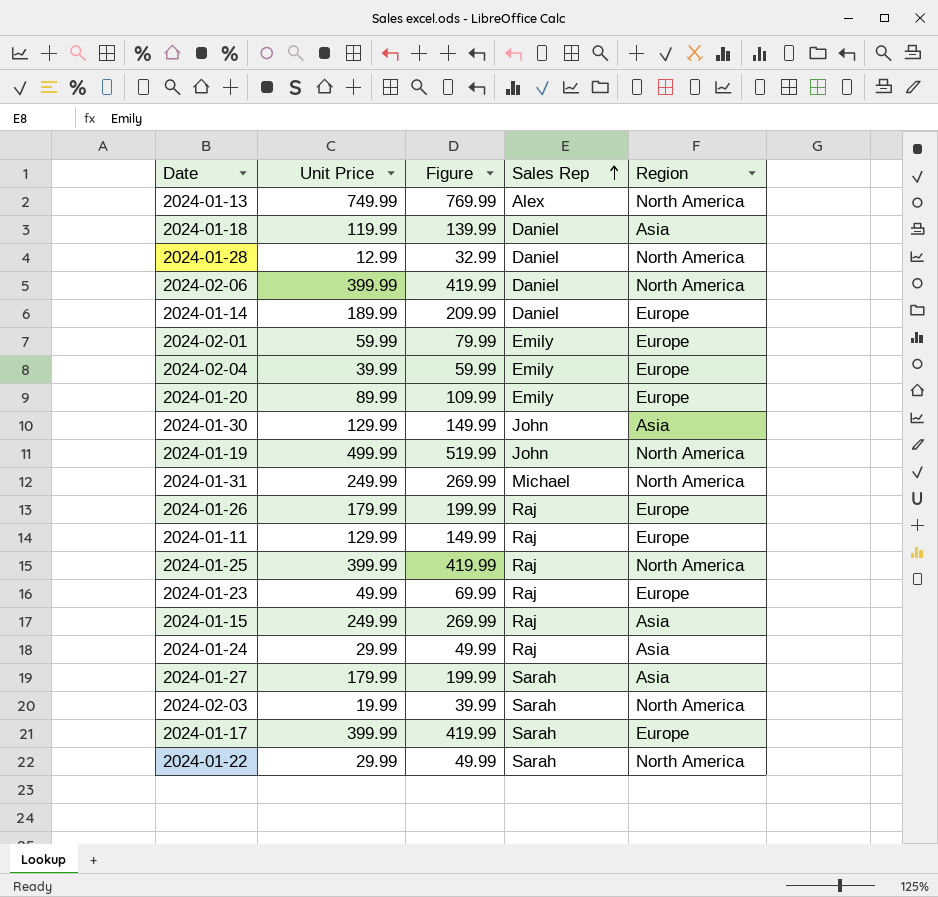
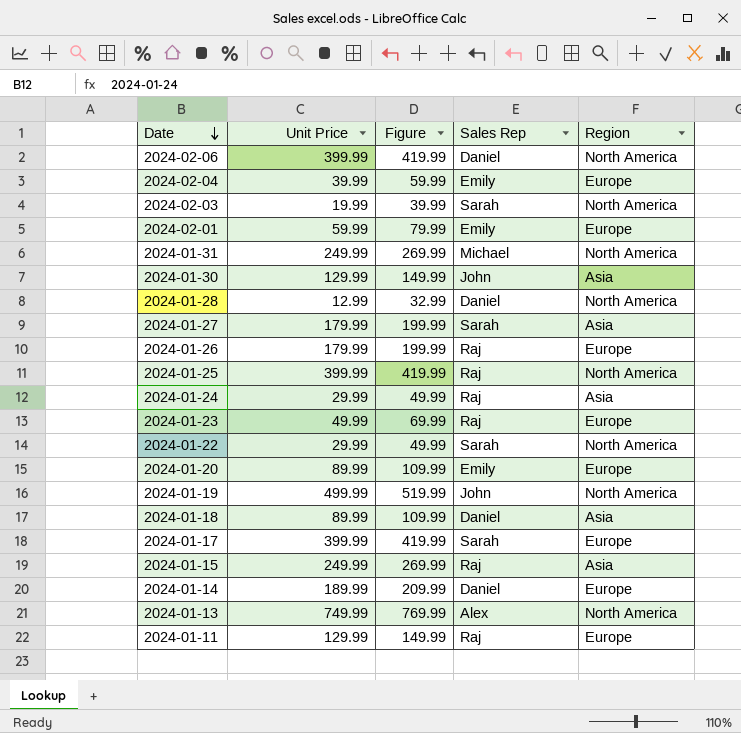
row order: Sales Rep ascending -> Date descending
2024-01-18 | Unit Price: 119.99 -> 89.99
2024-01-18 | Figure: 139.99 -> 109.99

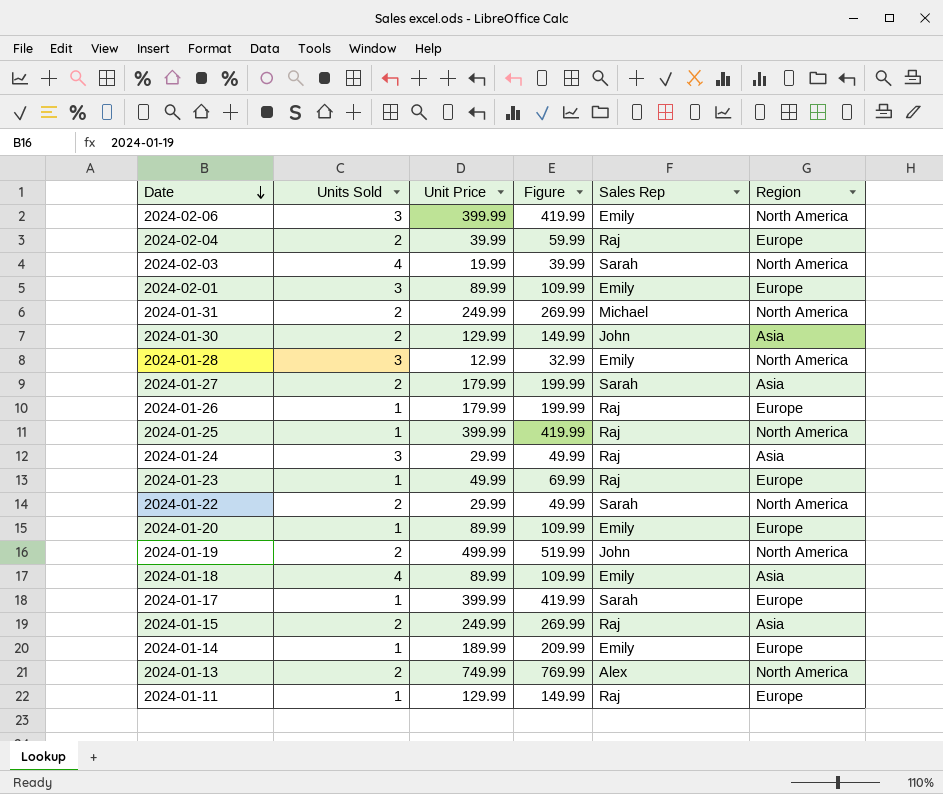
column Units Sold | position: none -> 2
2024-02-06 | Sales Rep: Daniel -> Emily
2024-02-04 | Sales Rep: Emily -> Raj
2024-02-01 | Unit Price: 59.99 -> 89.99
2024-02-01 | Figure: 79.99 -> 109.99
2024-01-28 | Sales Rep: Daniel -> Emily
2024-01-18 | Sales Rep: Daniel -> Emily
2024-01-14 | Sales Rep: Daniel -> Emily

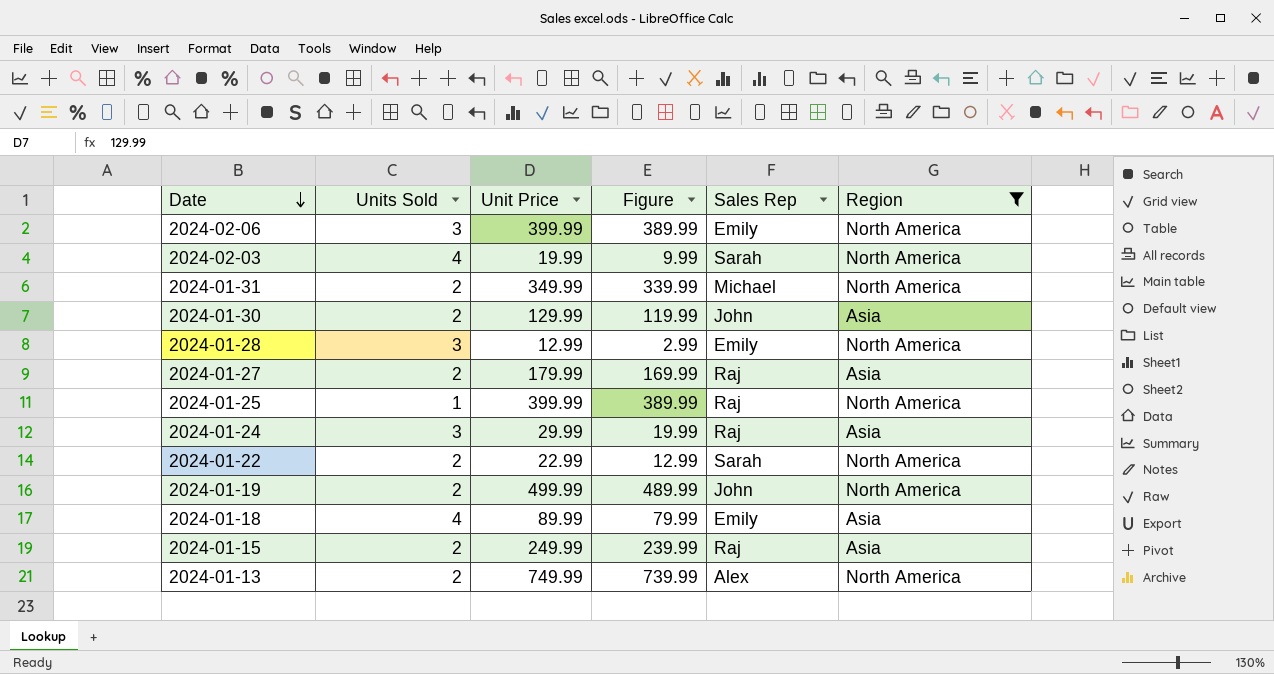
filter: none -> Region != Europe
column Figure | formula: [Unit Price] + 20 -> [Unit Price] - 10
2024-01-31 | Unit Price: 249.99 -> 349.99
2024-01-27 | Sales Rep: Sarah -> Raj
2024-01-22 | Unit Price: 29.99 -> 22.99

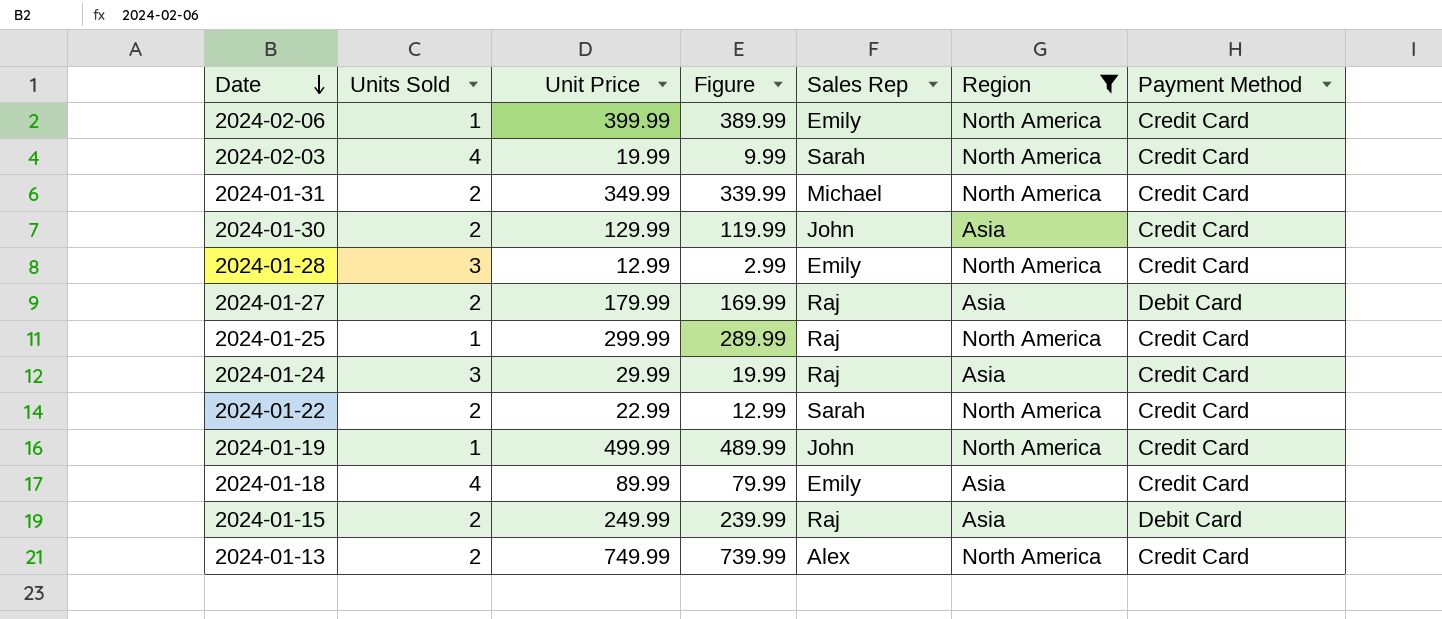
column Payment Method | position: none -> 7
2024-02-06 | Units Sold: 3 -> 1
2024-01-25 | Unit Price: 399.99 -> 299.99
2024-01-25 | Figure: 389.99 -> 289.99
2024-01-19 | Units Sold: 2 -> 1

